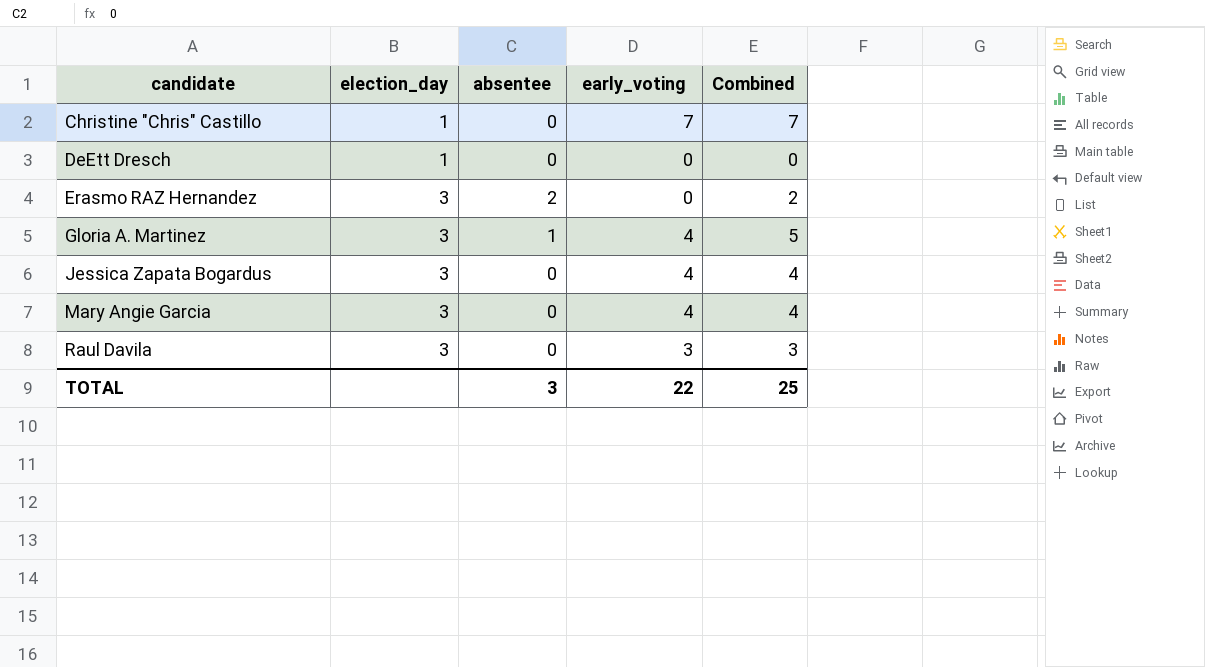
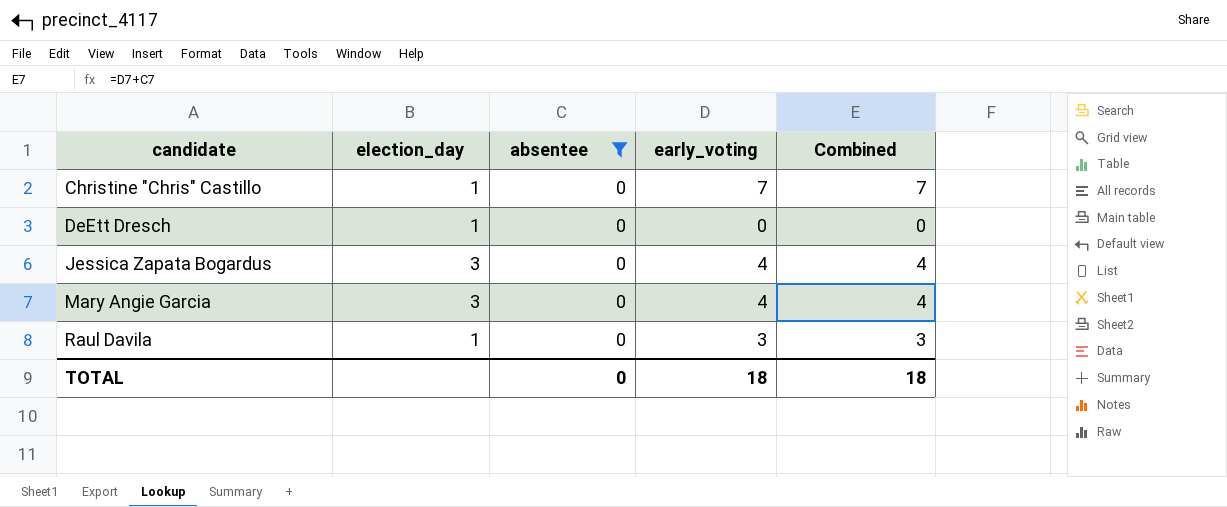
filter: none -> absentee = 0
Raul Davila | election_day: 3 -> 1
TOTAL | absentee: 3 -> 0
TOTAL | early_voting: 22 -> 18
TOTAL | Combined: 25 -> 18

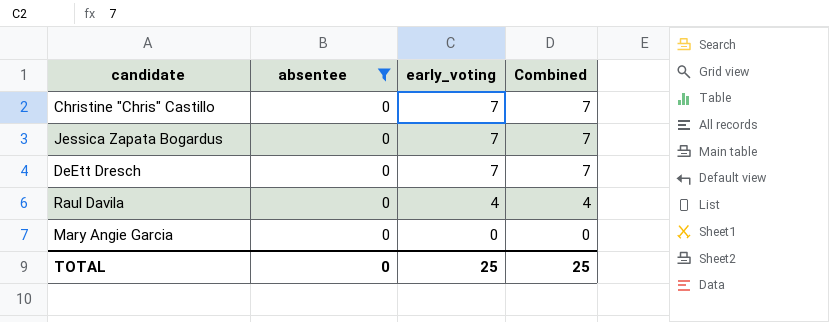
row order: candidate ascending -> early_voting descending
column election_day | position: 2 -> none
Jessica Zapata Bogardus | early_voting: 4 -> 7
Jessica Zapata Bogardus | Combined: 4 -> 7
DeEtt Dresch | early_voting: 0 -> 7
DeEtt Dresch | Combined: 0 -> 7
Raul Davila | early_voting: 3 -> 4
Raul Davila | Combined: 3 -> 4
Mary Angie Garcia | early_voting: 4 -> 0
Mary Angie Garcia | Combined: 4 -> 0
TOTAL | early_voting: 18 -> 25
TOTAL | Combined: 18 -> 25

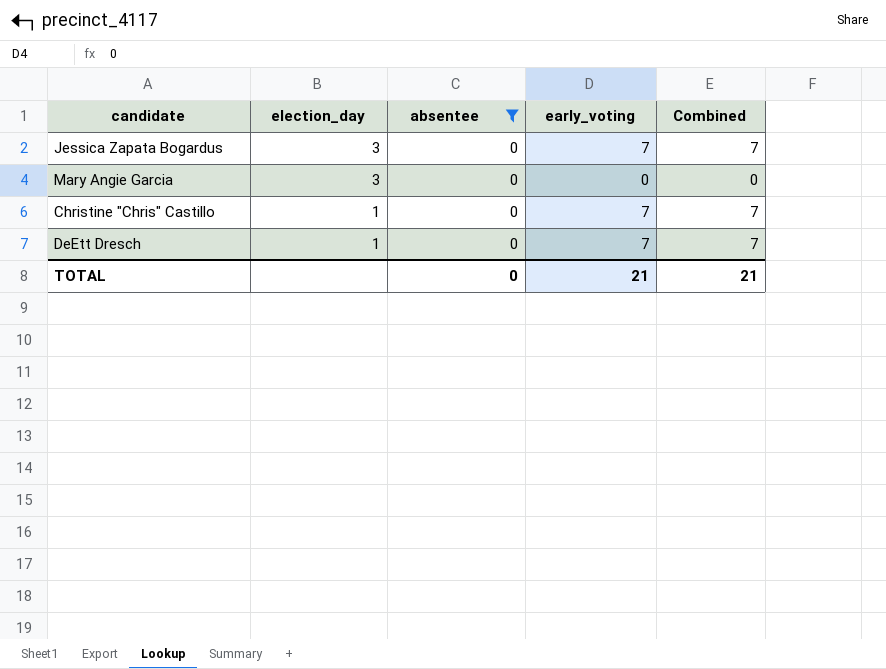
row order: early_voting descending -> election_day descending
column election_day | position: none -> 2
row Raul Davila: 0 | 4 | 4 -> none
TOTAL | early_voting: 25 -> 21
TOTAL | Combined: 25 -> 21

